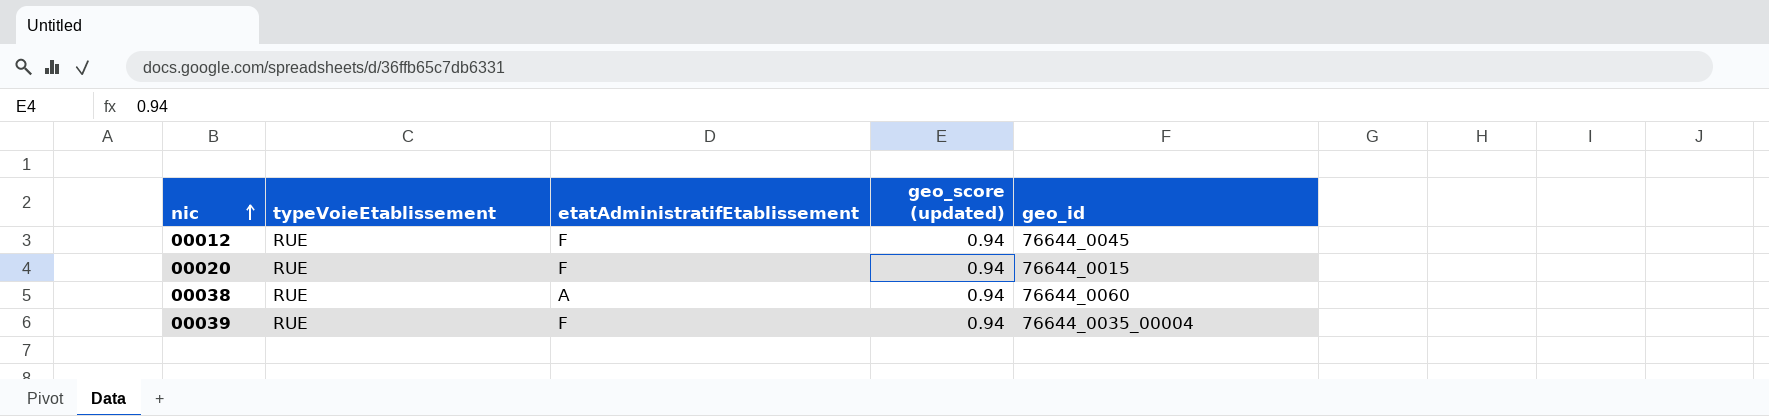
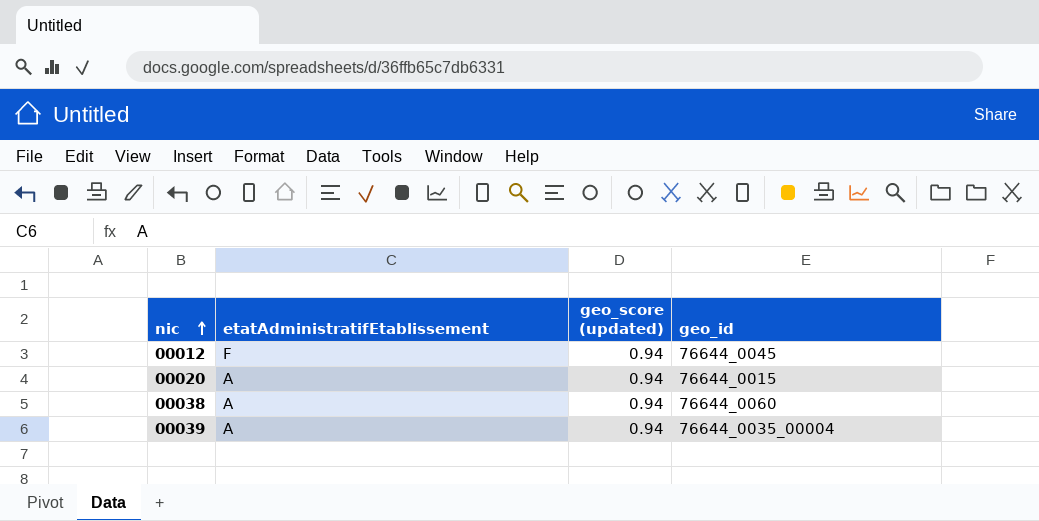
column typeVoieEtablissement | position: 2 -> none
00020 | etatAdministratifEtablissement: F -> A
00039 | etatAdministratifEtablissement: F -> A

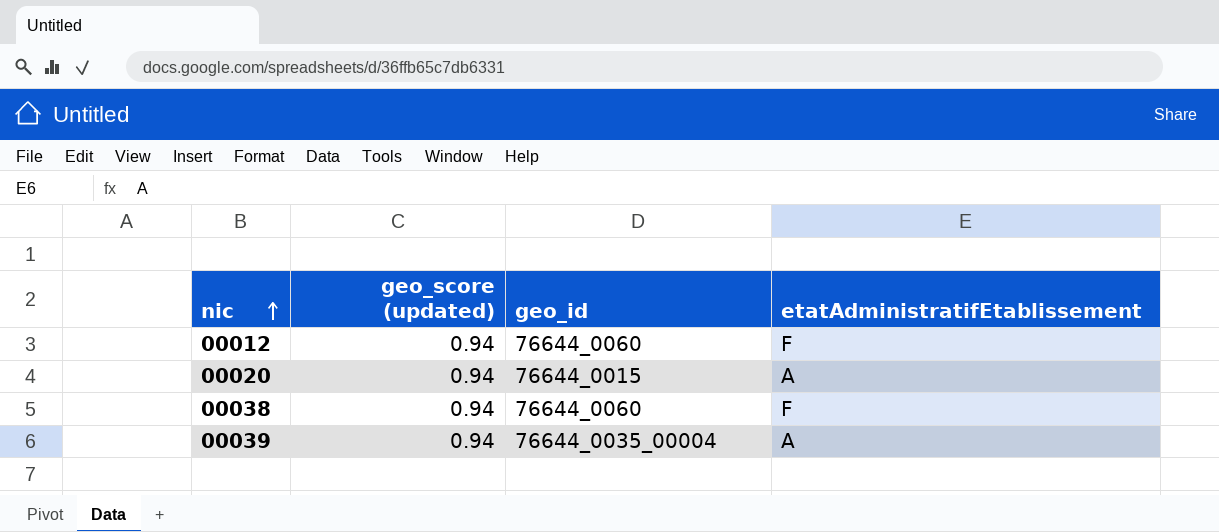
column etatAdministratifEtablissement | position: 2 -> 4
00012 | geo_id: 76644_0045 -> 76644_0060
00038 | etatAdministratifEtablissement: A -> F

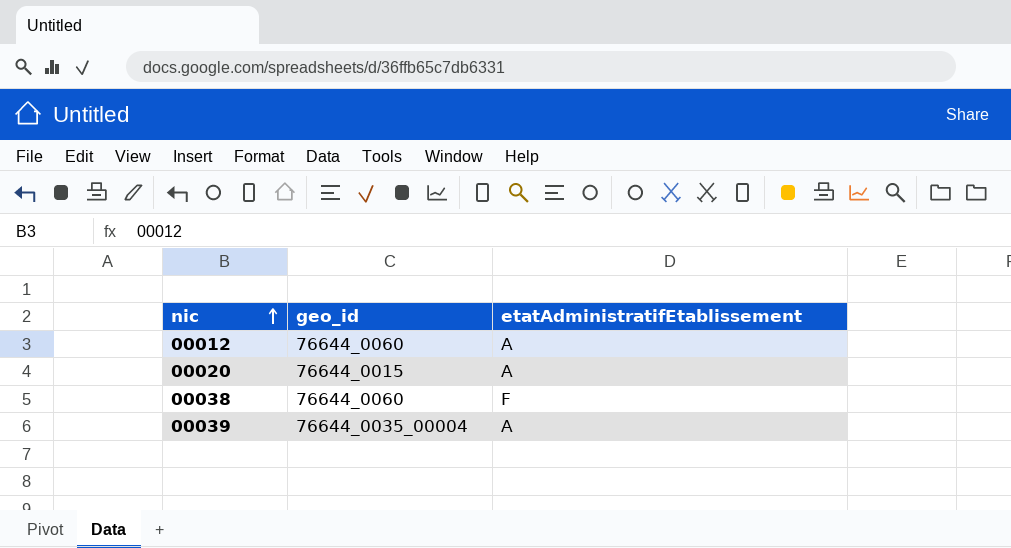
column geo_score (updated) | position: 2 -> none
00012 | etatAdministratifEtablissement: F -> A

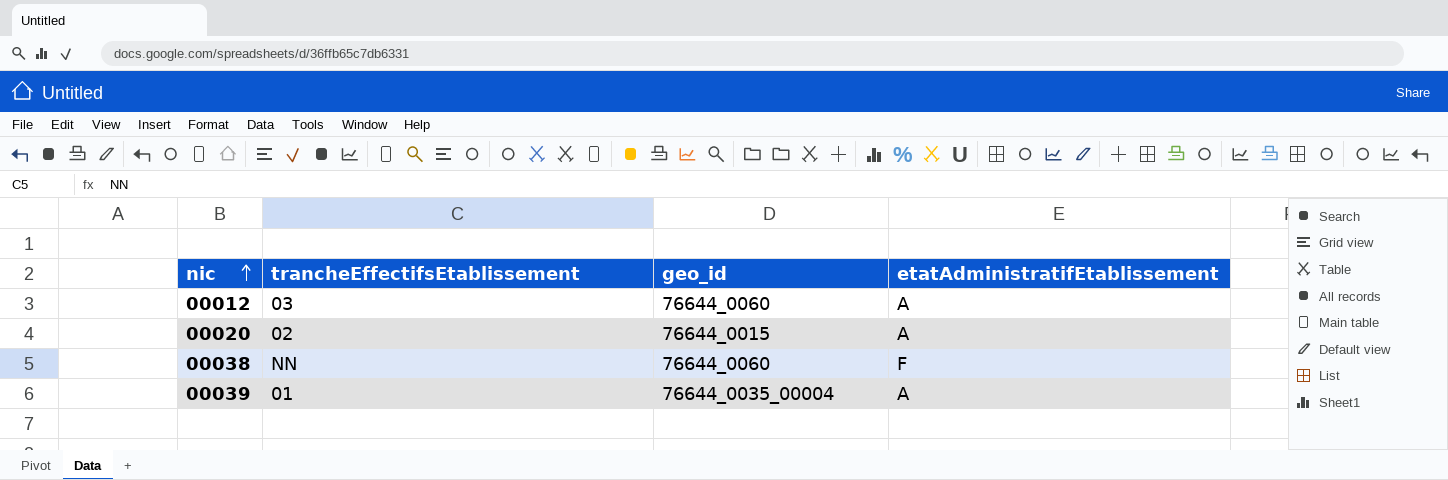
column trancheEffectifsEtablissement | position: none -> 2

